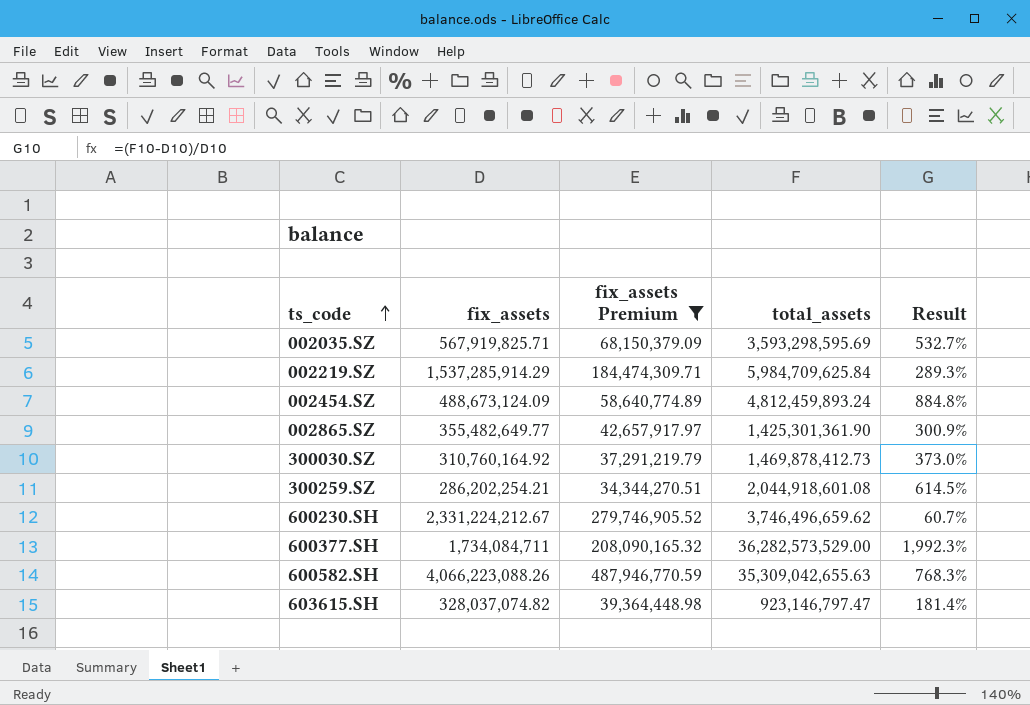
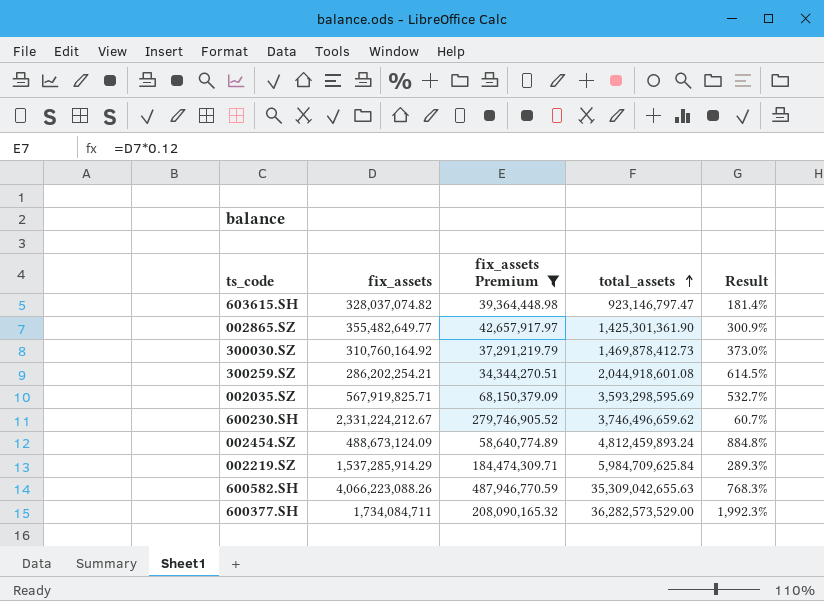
row order: ts_code ascending -> total_assets ascending

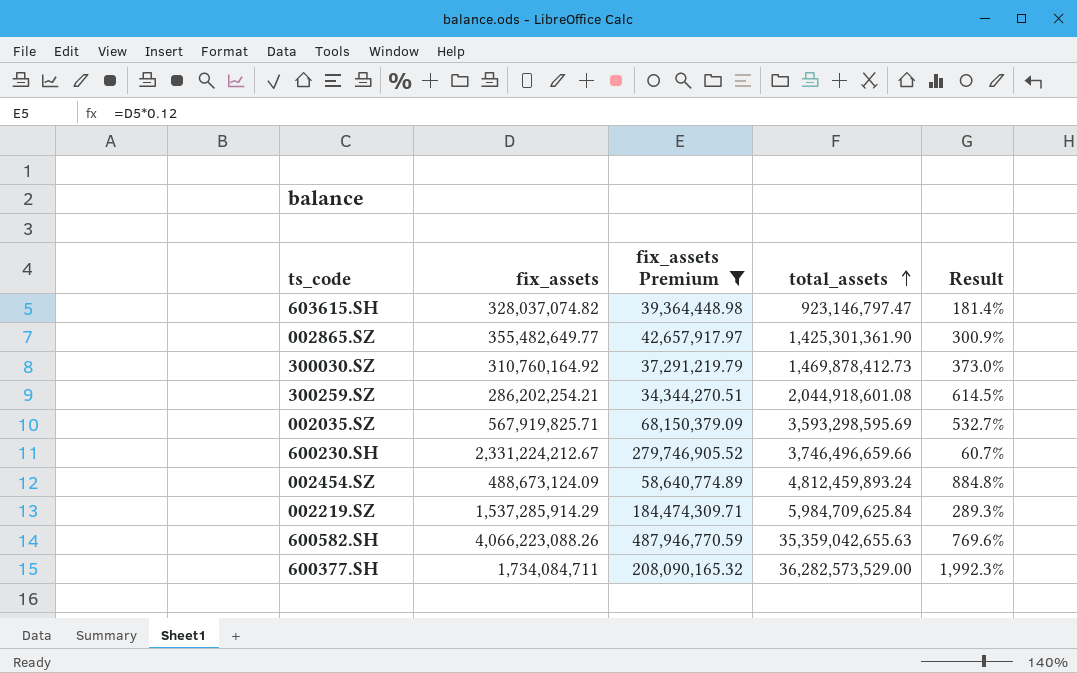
600230.SH | total_assets: 3,746,496,659.62 -> 3,746,496,659.66
600582.SH | total_assets: 35,309,042,655.63 -> 35,359,042,655.63
600582.SH | Result: 768.3% -> 769.6%

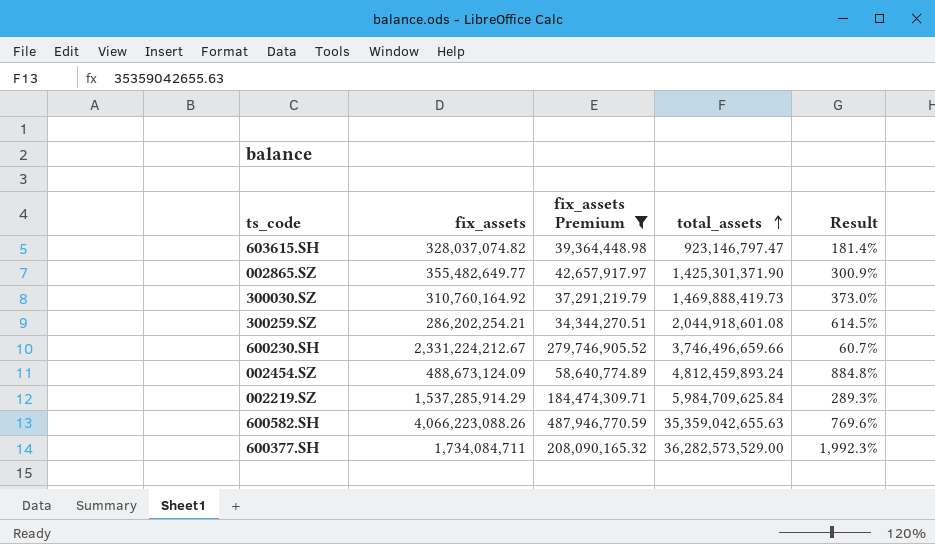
row 002035.SZ: 567,919,825.71 | 68,150,379.09 | 3,593,298,595.69 | 532.7% -> none
002865.SZ | total_assets: 1,425,301,361.90 -> 1,425,301,371.90
300030.SZ | total_assets: 1,469,878,412.73 -> 1,469,888,419.73

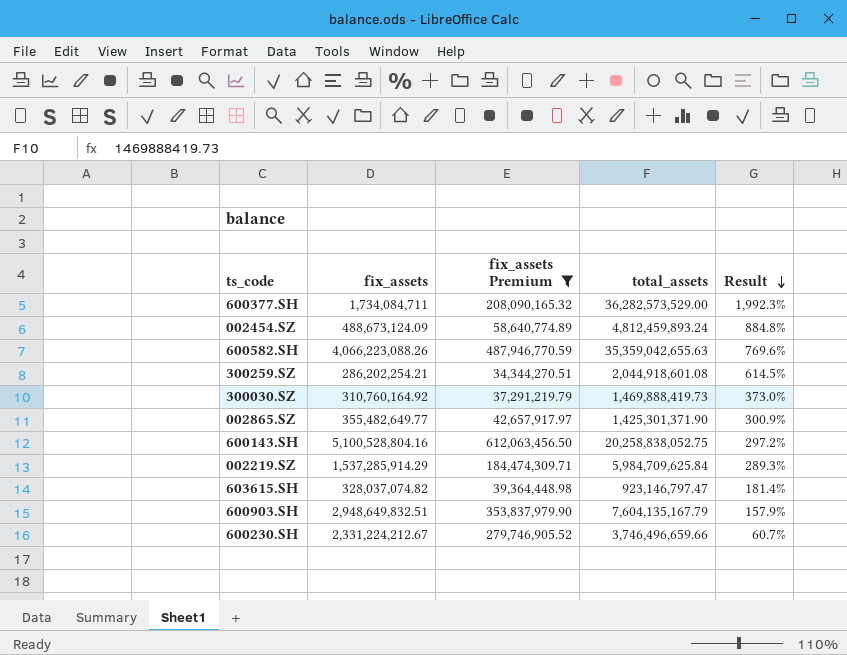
row order: total_assets ascending -> Result descending
row 600143.SH: none -> 5,100,528,804.16 | 612,063,456.50 | 20,258,838,052.75 | 297.2%
row 600903.SH: none -> 2,948,649,832.51 | 353,837,979.90 | 7,604,135,167.79 | 157.9%

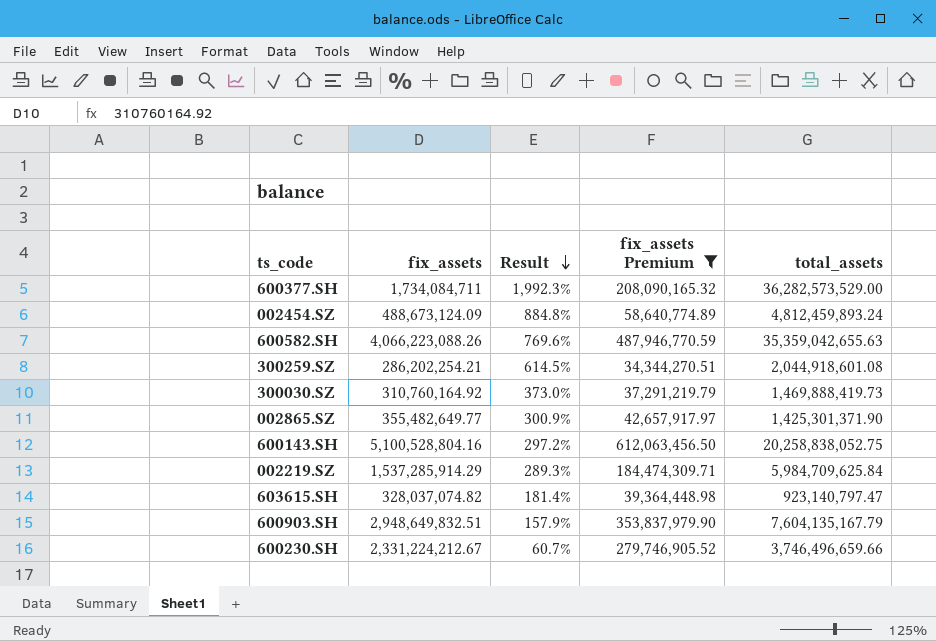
column Result | position: 5 -> 3
603615.SH | total_assets: 923,146,797.47 -> 923,140,797.47

